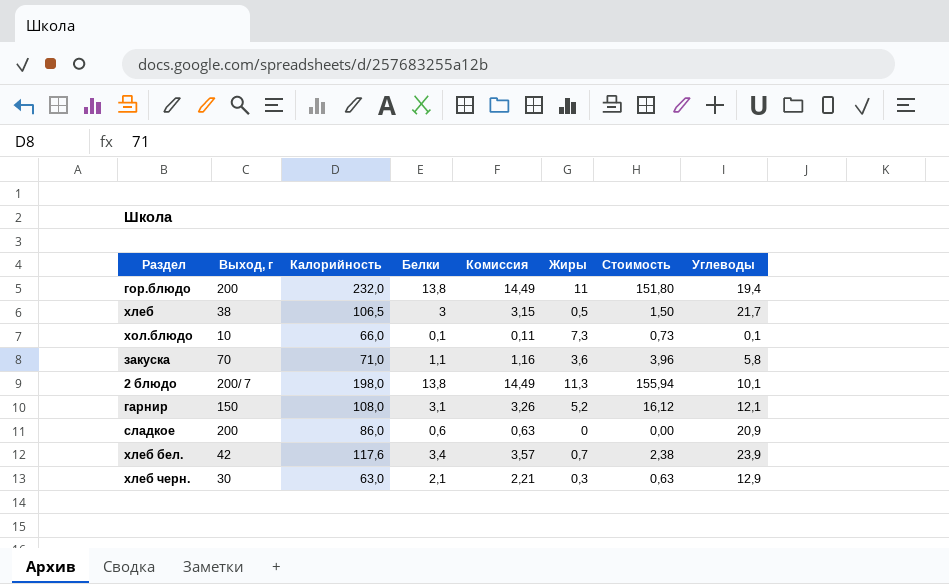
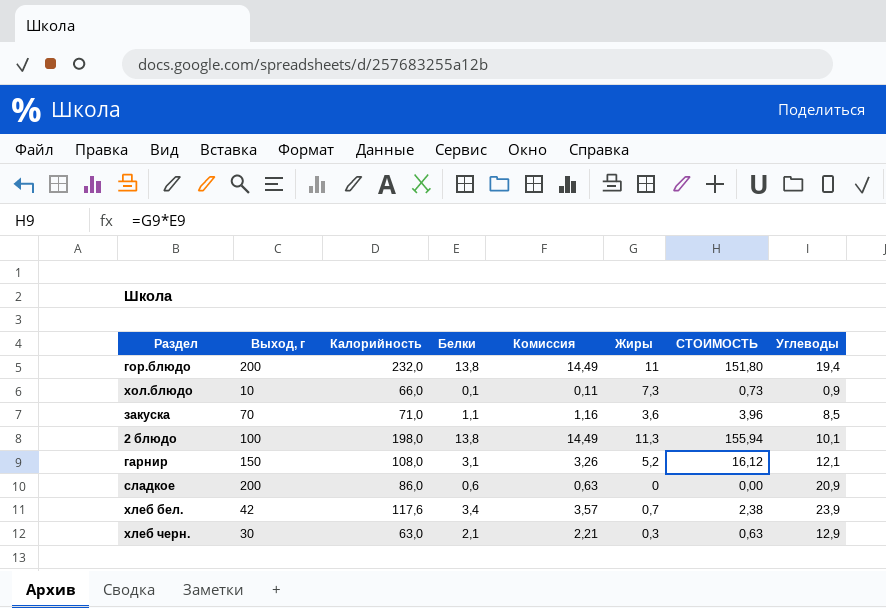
column name: Стоимость -> СТОИМОСТЬ
row хлеб: 38 | 106,5 | 3 | 3,15 | 0,5 | 1,50 | 21,7 -> none
хол.блюдо | Углеводы: 0,1 -> 0,9
закуска | Углеводы: 5,8 -> 8,5
2 блюдо | Выход, г: 200/ 7 -> 100

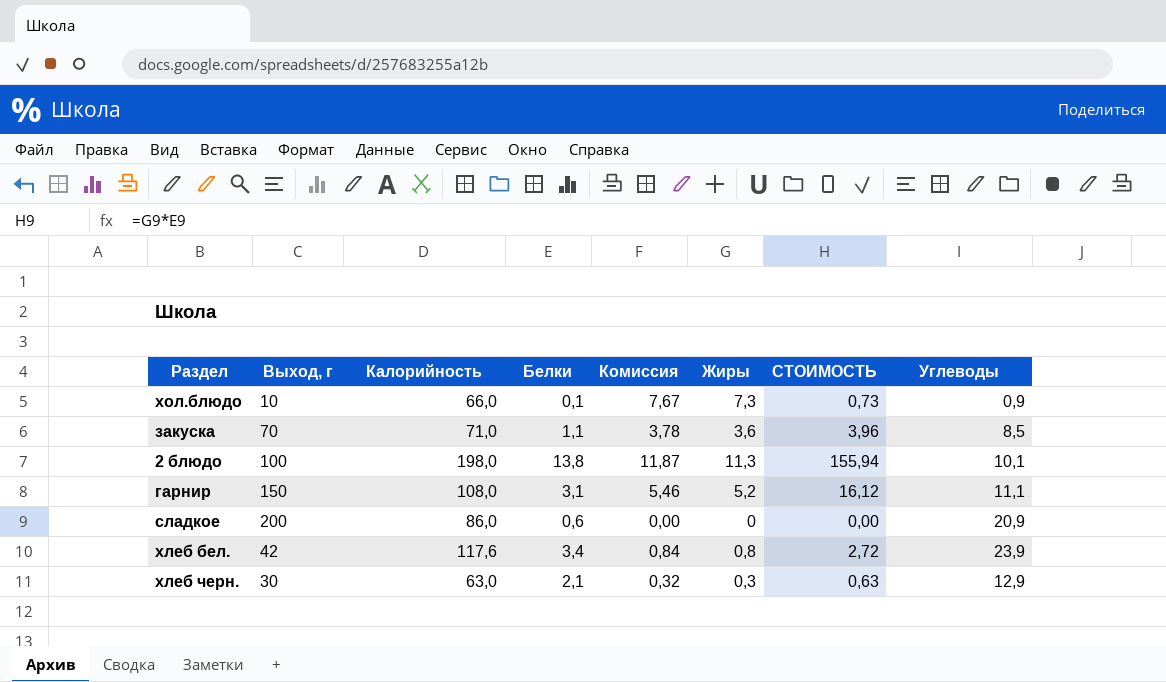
column Комиссия | formula: [Белки] * 1,05 -> [Жиры] * 1,05
row гор.блюдо: 200 | 232,0 | 13,8 | 14,49 | 11 | 151,80 | 19,4 -> none
гарнир | Углеводы: 12,1 -> 11,1
хлеб бел. | Жиры: 0,7 -> 0,8
хлеб бел. | СТОИМОСТЬ: 2,38 -> 2,72

